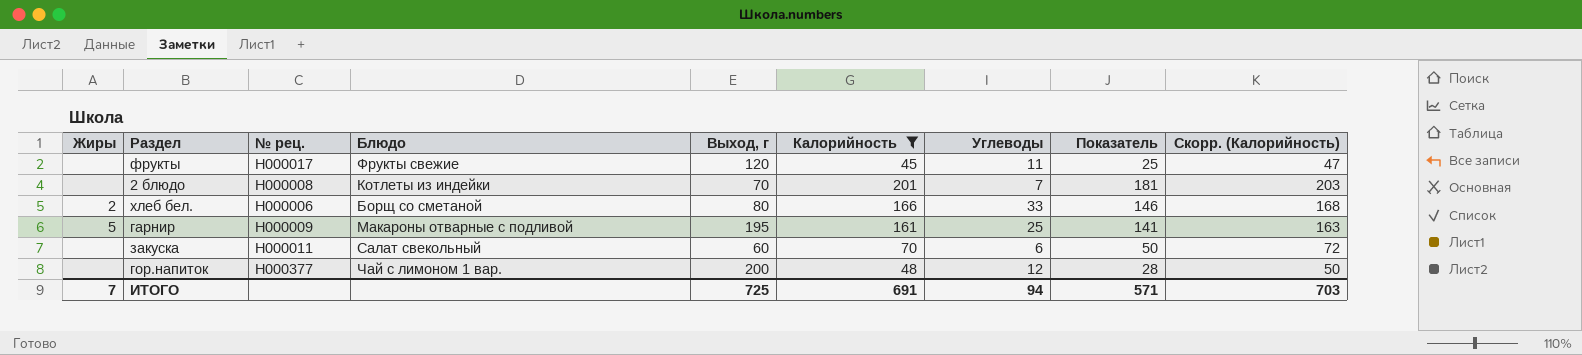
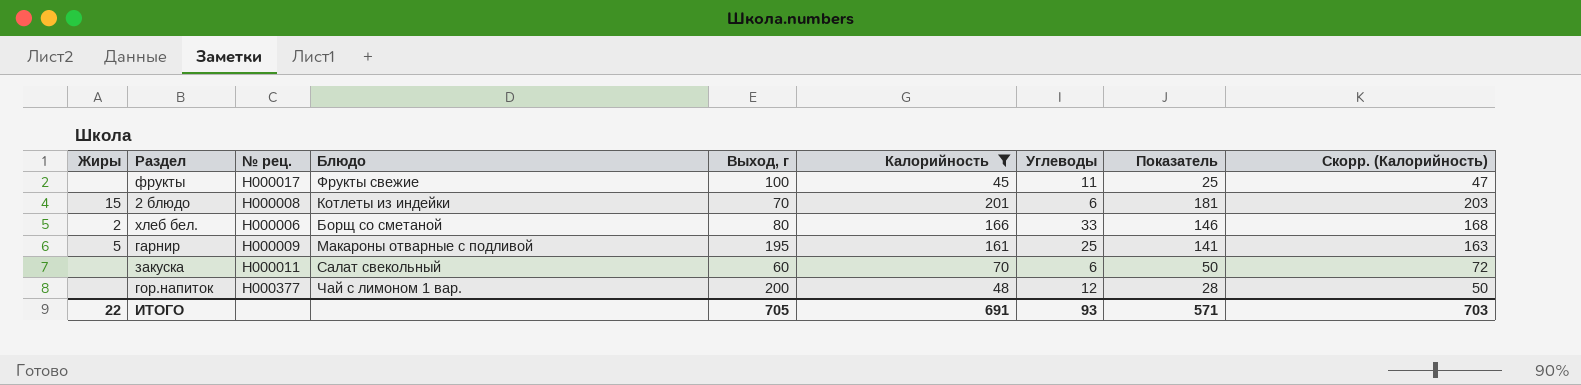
фрукты | Выход, г: 120 -> 100
2 блюдо | Жиры: none -> 15
2 блюдо | Углеводы: 7 -> 6
ИТОГО | Жиры: 7 -> 22
ИТОГО | Выход, г: 725 -> 705
ИТОГО | Углеводы: 94 -> 93

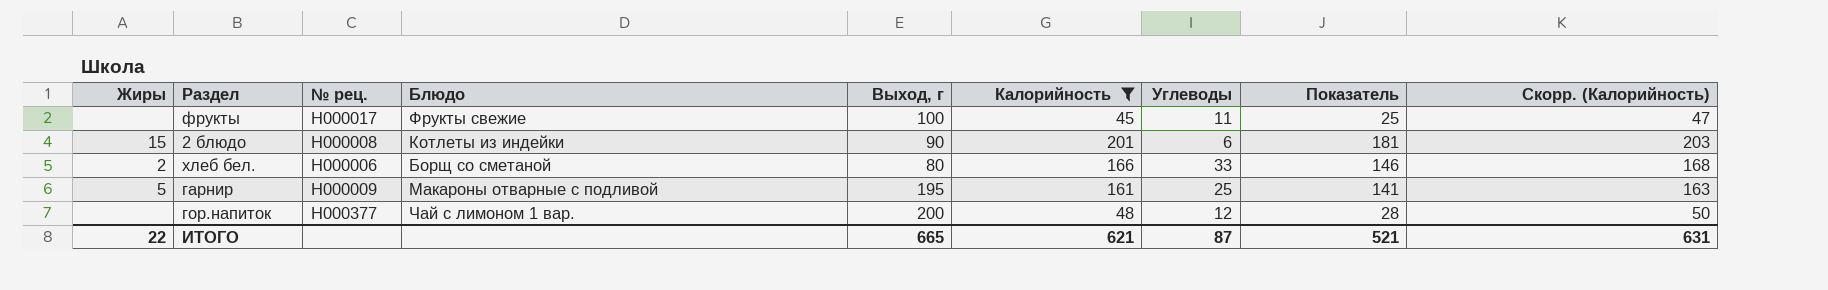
row закуска: none | Н000011 | Салат свекольный | 60 | 70 | 6 | 50 | 72 -> none
2 блюдо | Выход, г: 70 -> 90
ИТОГО | Выход, г: 705 -> 665
ИТОГО | Калорийность: 691 -> 621
ИТОГО | Углеводы: 93 -> 87
ИТОГО | Показатель: 571 -> 521
ИТОГО | Скорр. (Калорийность): 703 -> 631

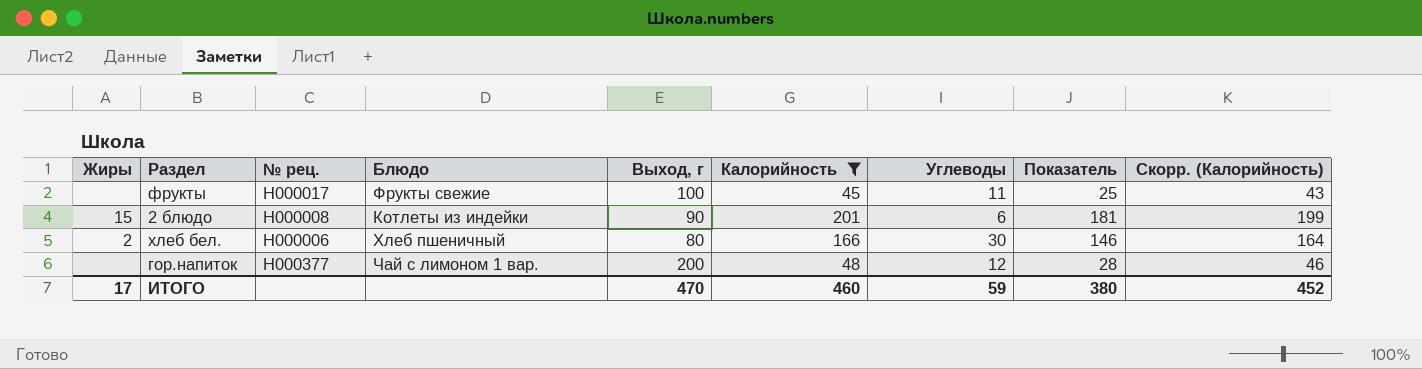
column Скорр. (Калорийность) | formula: [Калорийность] + 2 -> [Калорийность] - 2
row гарнир: 5 | Н000009 | Макароны отварные с подливой | 195 | 161 | 25 | 141 | 163 -> none
хлеб бел. | Блюдо: Борщ со сметаной -> Хлеб пшеничный
хлеб бел. | Углеводы: 33 -> 30
ИТОГО | Жиры: 22 -> 17
ИТОГО | Выход, г: 665 -> 470
ИТОГО | Калорийность: 621 -> 460
ИТОГО | Углеводы: 87 -> 59
ИТОГО | Показатель: 521 -> 380
ИТОГО | Скорр. (Калорийность): 631 -> 452

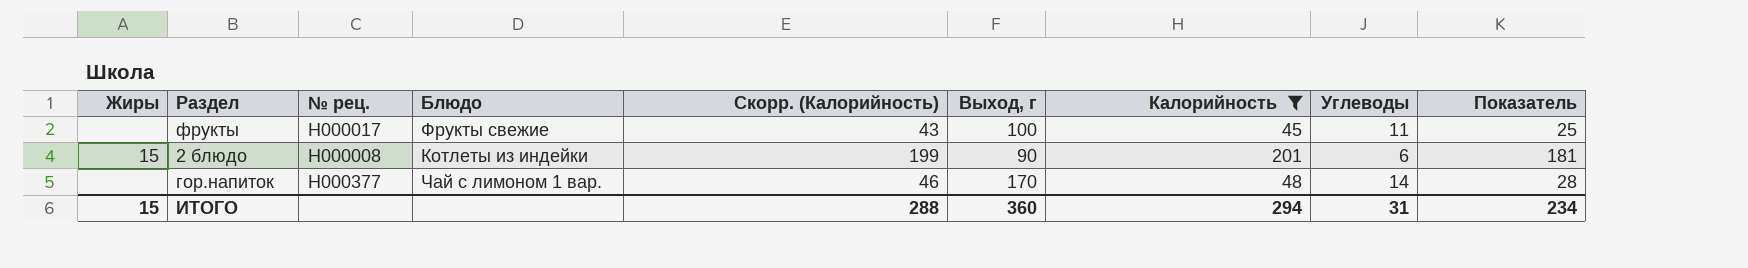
column Скорр. (Калорийность) | position: 9 -> 5
row хлеб бел.: 2 | Н000006 | Хлеб пшеничный | 80 | 166 | 30 | 146 | 164 -> none
гор.напиток | Выход, г: 200 -> 170
гор.напиток | Углеводы: 12 -> 14
ИТОГО | Жиры: 17 -> 15
ИТОГО | Скорр. (Калорийность): 452 -> 288
ИТОГО | Выход, г: 470 -> 360
ИТОГО | Калорийность: 460 -> 294
ИТОГО | Углеводы: 59 -> 31
ИТОГО | Показатель: 380 -> 234

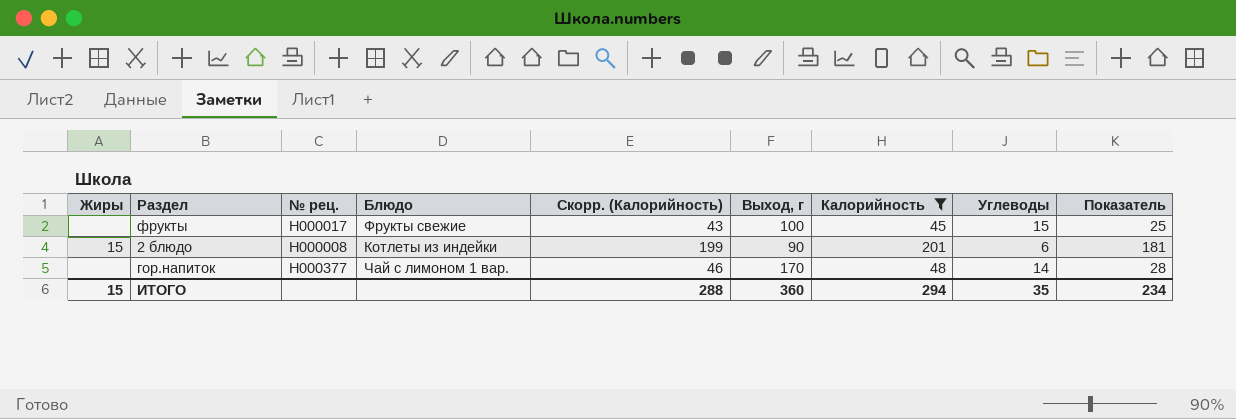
фрукты | Углеводы: 11 -> 15
ИТОГО | Углеводы: 31 -> 35

